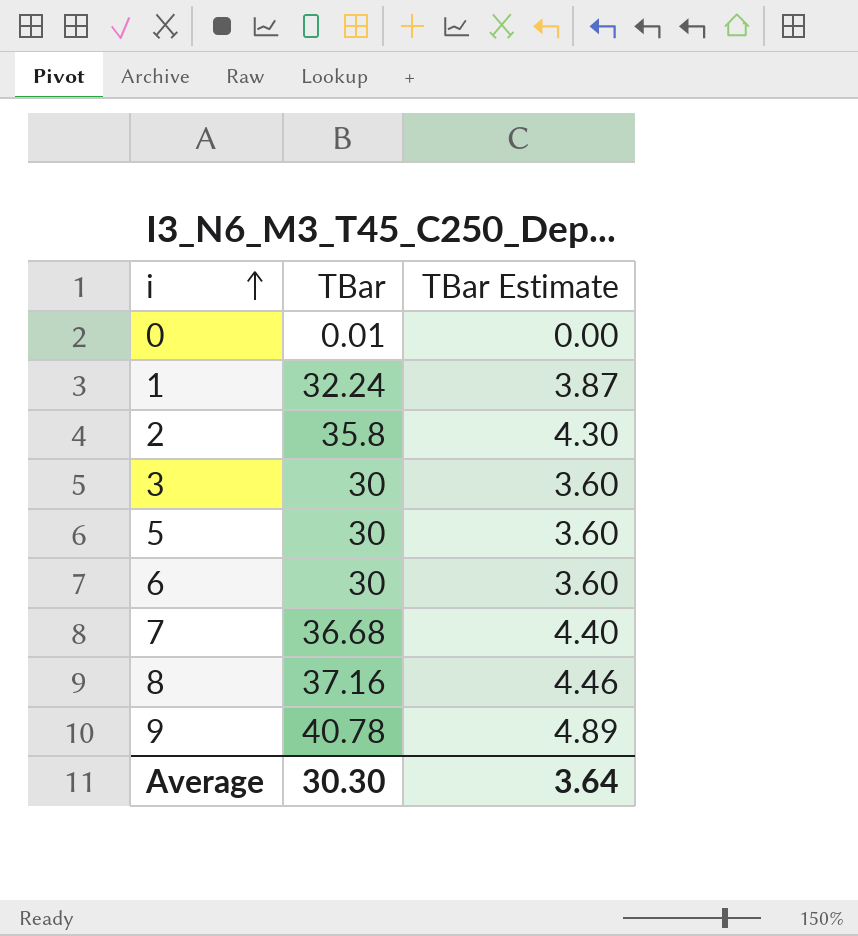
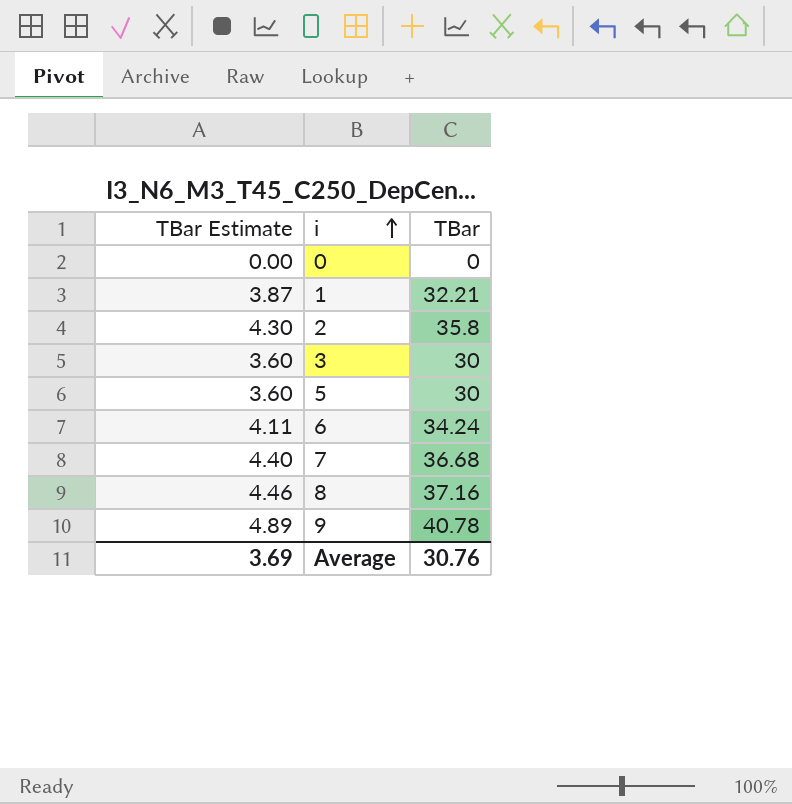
column TBar Estimate | position: 3 -> 1
0 | TBar: 0.01 -> 0
1 | TBar: 32.24 -> 32.21
6 | TBar Estimate: 3.60 -> 4.11
6 | TBar: 30 -> 34.24
Average | TBar Estimate: 3.64 -> 3.69
Average | TBar: 30.30 -> 30.76

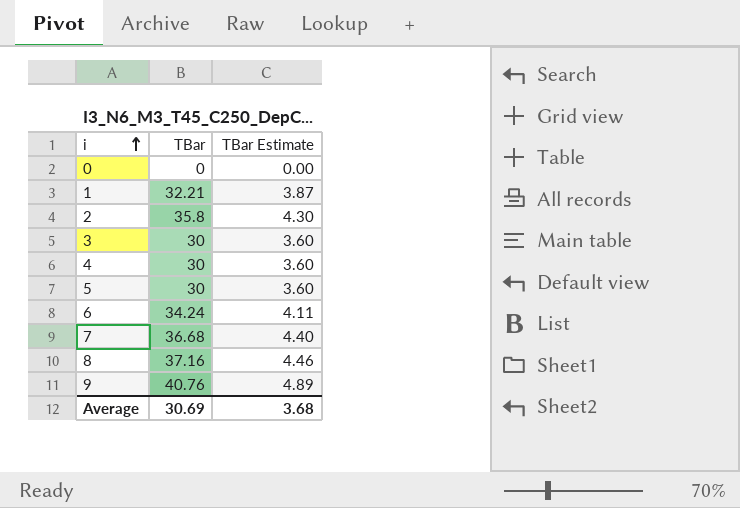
column TBar Estimate | position: 1 -> 3
row 4: none -> 30 | 3.60
9 | TBar: 40.78 -> 40.76
Average | TBar: 30.76 -> 30.69
Average | TBar Estimate: 3.69 -> 3.68

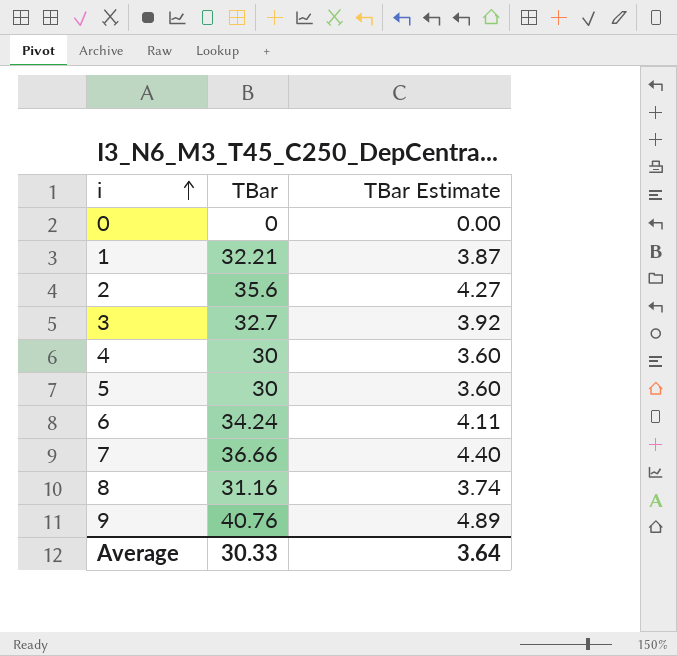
2 | TBar: 35.8 -> 35.6
2 | TBar Estimate: 4.30 -> 4.27
3 | TBar: 30 -> 32.7
3 | TBar Estimate: 3.60 -> 3.92
7 | TBar: 36.68 -> 36.66
8 | TBar: 37.16 -> 31.16
8 | TBar Estimate: 4.46 -> 3.74
Average | TBar: 30.69 -> 30.33
Average | TBar Estimate: 3.68 -> 3.64

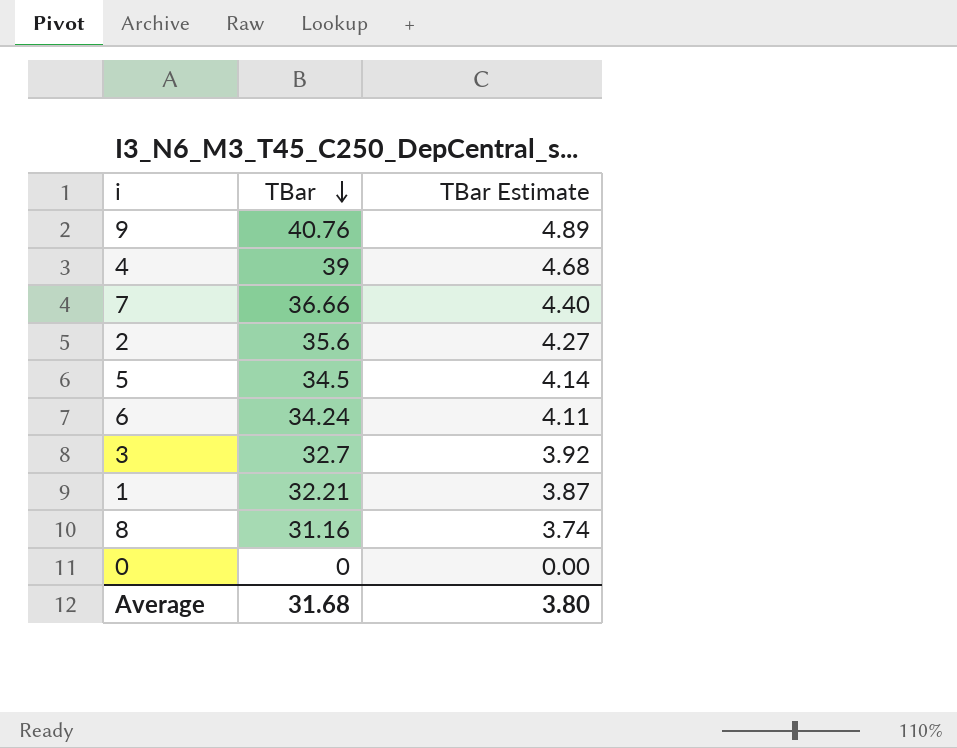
row order: i ascending -> TBar descending
4 | TBar: 30 -> 39
4 | TBar Estimate: 3.60 -> 4.68
5 | TBar: 30 -> 34.5
5 | TBar Estimate: 3.60 -> 4.14
Average | TBar: 30.33 -> 31.68
Average | TBar Estimate: 3.64 -> 3.80

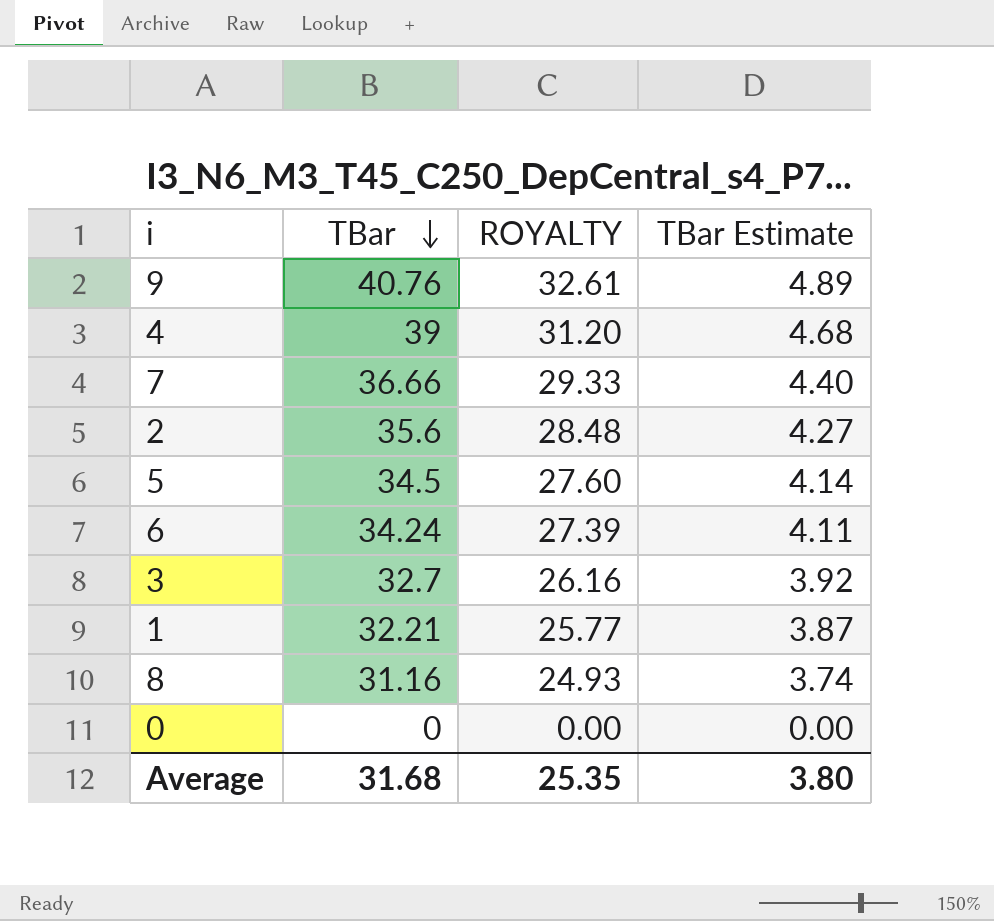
column ROYALTY | formula: none -> [TBar] * 0.8

